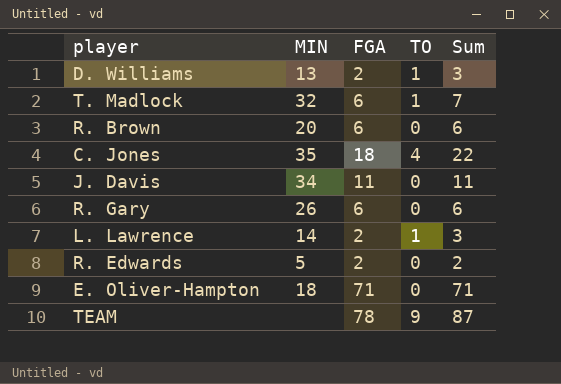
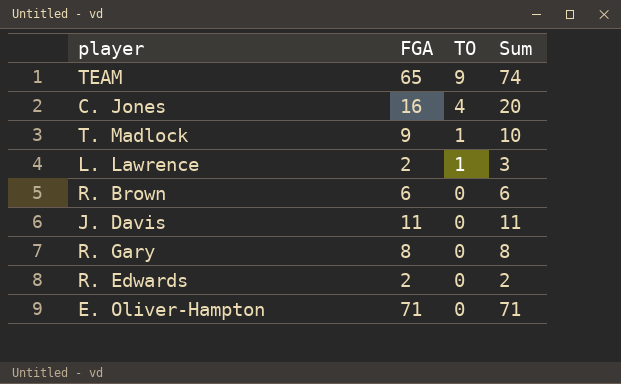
row order: none -> TO descending
column MIN | position: 2 -> none
row D. Williams: 13 | 2 | 1 | 3 -> none
TEAM | FGA: 78 -> 65
TEAM | Sum: 87 -> 74
C. Jones | FGA: 18 -> 16
C. Jones | Sum: 22 -> 20
T. Madlock | FGA: 6 -> 9
T. Madlock | Sum: 7 -> 10
R. Gary | FGA: 6 -> 8
R. Gary | Sum: 6 -> 8

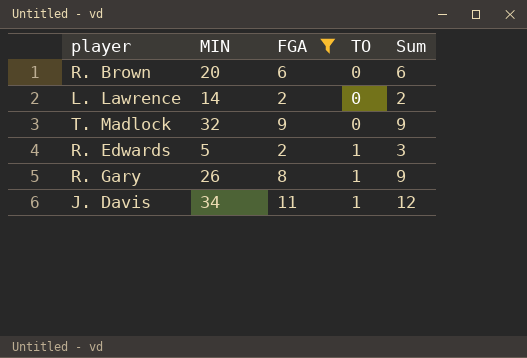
filter: none -> FGA <= 11
row order: TO descending -> TO ascending
column MIN | position: none -> 2
L. Lawrence | TO: 1 -> 0
L. Lawrence | Sum: 3 -> 2
T. Madlock | TO: 1 -> 0
T. Madlock | Sum: 10 -> 9
R. Edwards | TO: 0 -> 1
R. Edwards | Sum: 2 -> 3
R. Gary | TO: 0 -> 1
R. Gary | Sum: 8 -> 9
J. Davis | TO: 0 -> 1
J. Davis | Sum: 11 -> 12

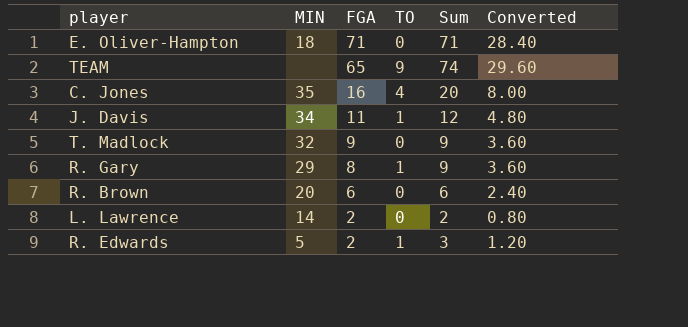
filter: FGA <= 11 -> none
row order: TO ascending -> FGA descending
column Converted | formula: none -> [Sum] * 0.4
R. Gary | MIN: 26 -> 29

